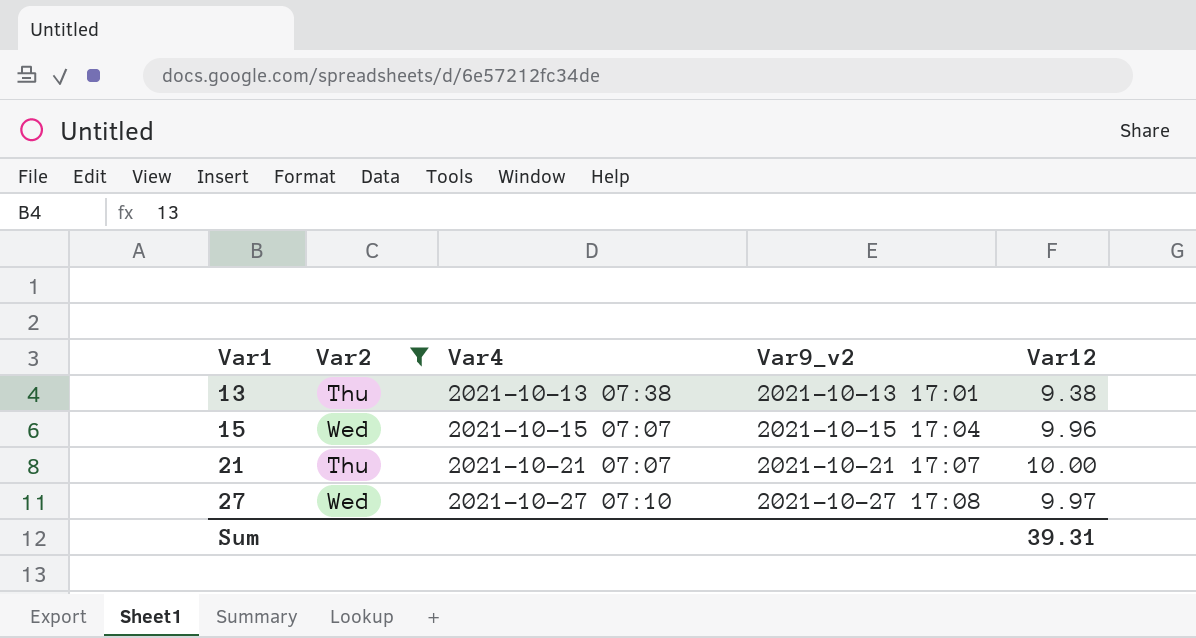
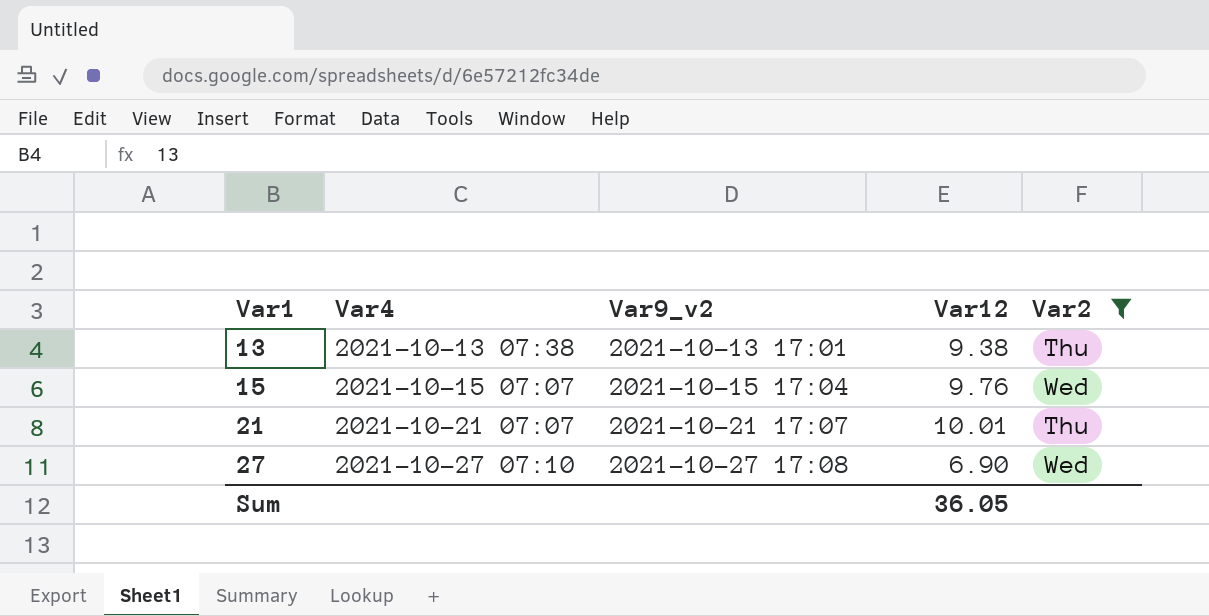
column Var2 | position: 2 -> 5
15 | Var12: 9.96 -> 9.76
21 | Var12: 10.00 -> 10.01
27 | Var12: 9.97 -> 6.90
Sum | Var12: 39.31 -> 36.05

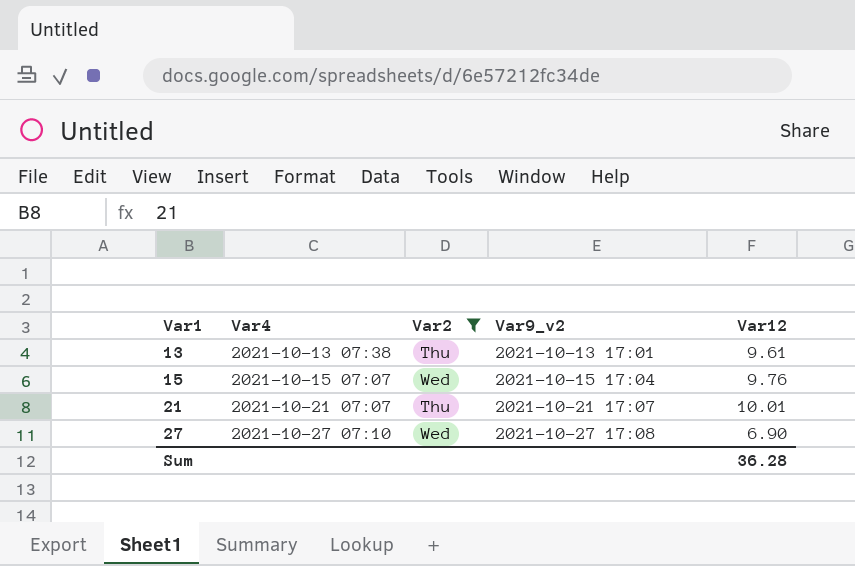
column Var2 | position: 5 -> 3
13 | Var12: 9.38 -> 9.61
Sum | Var12: 36.05 -> 36.28

